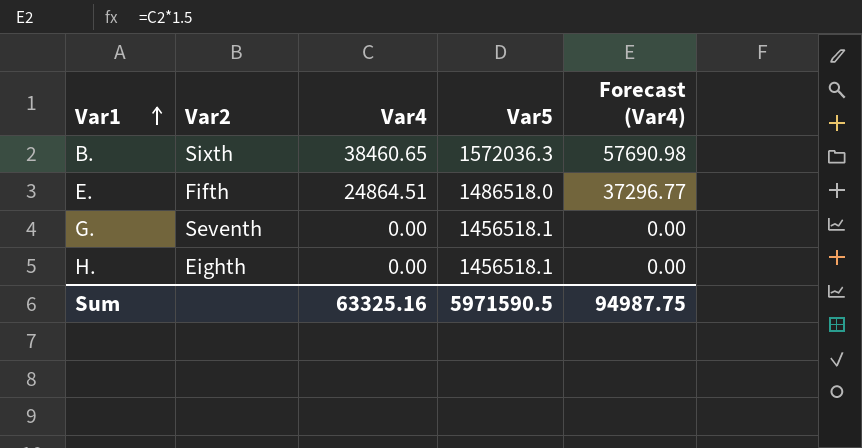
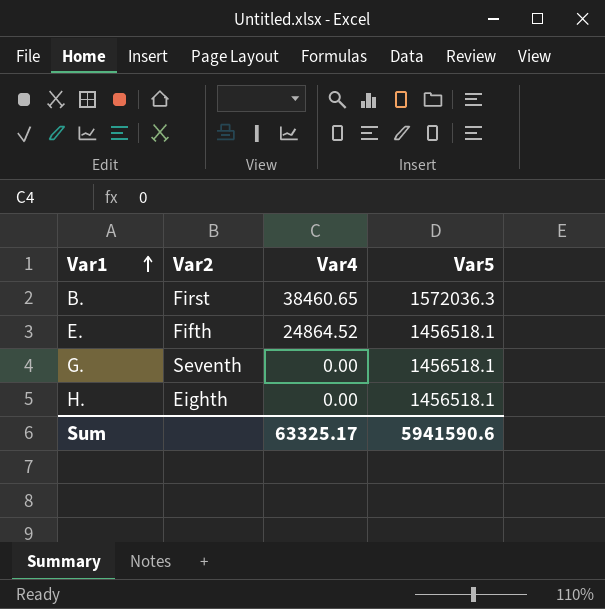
column Forecast (Var4) | formula: [Var4] * 1.5 -> none
B. | Var2: Sixth -> First
E. | Var4: 24864.51 -> 24864.52
E. | Var5: 1486518.0 -> 1456518.1
Sum | Var4: 63325.16 -> 63325.17
Sum | Var5: 5971590.5 -> 5941590.6

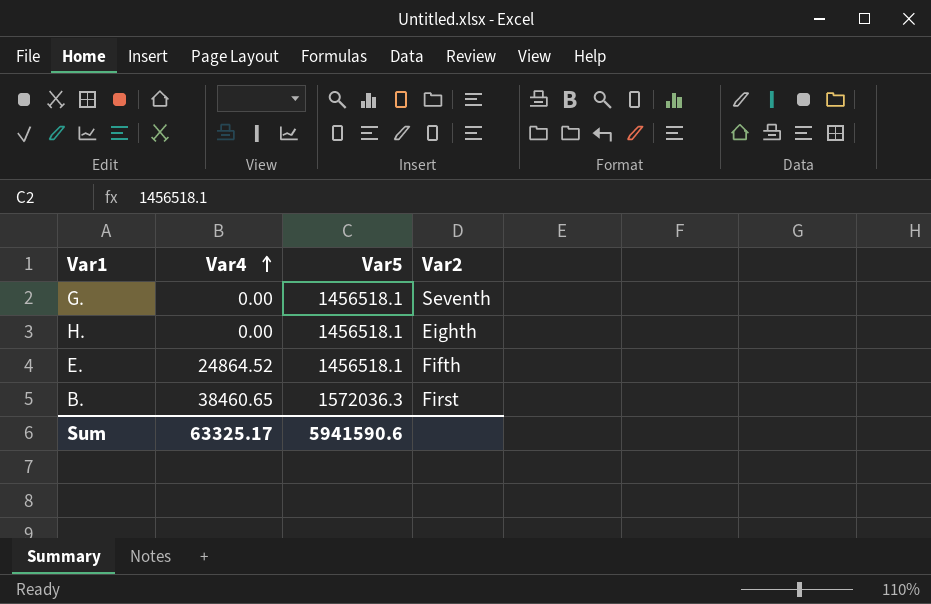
row order: Var1 ascending -> Var4 ascending
column Var2 | position: 2 -> 4

